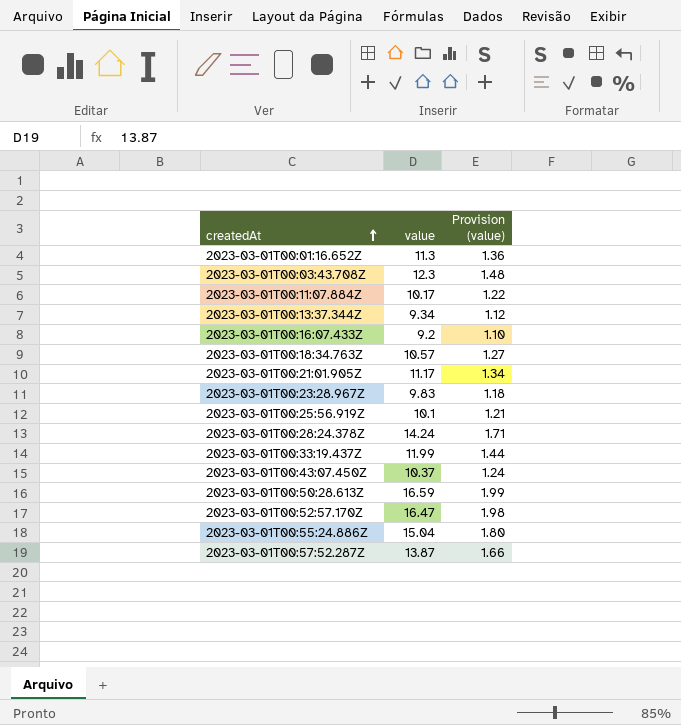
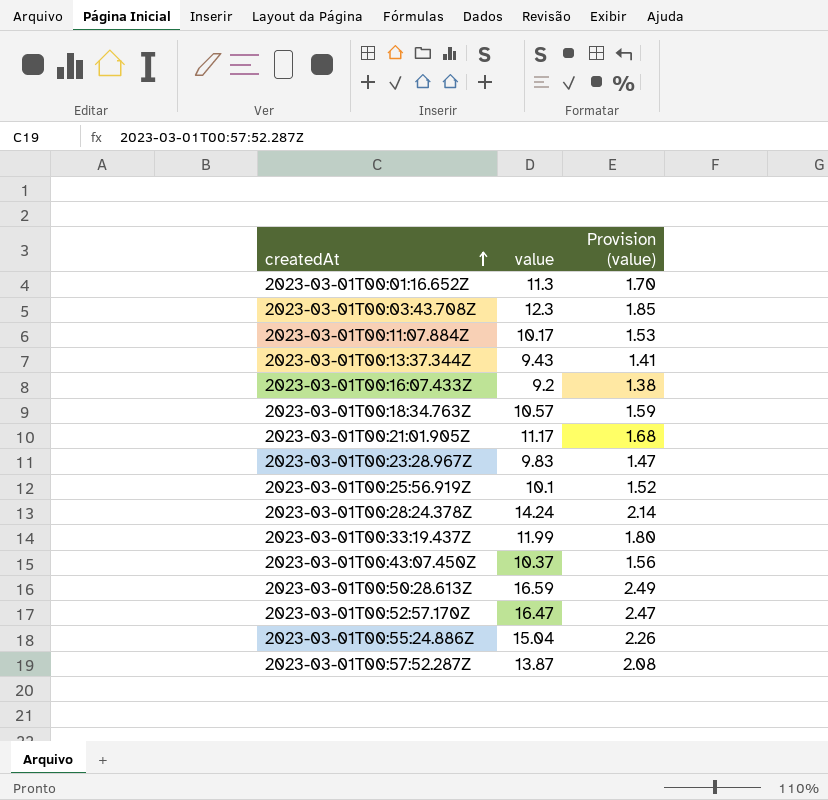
column Provision (value) | formula: [value] * 0.12 -> [value] * 0.15
2023-03-01T00:13:37.344Z | value: 9.34 -> 9.43

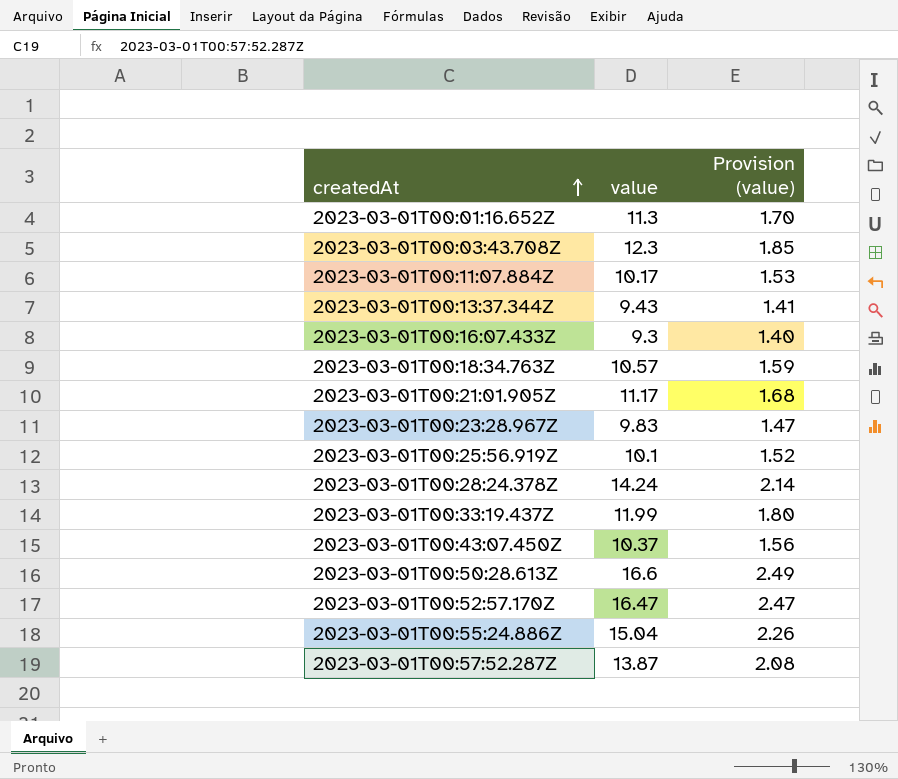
2023-03-01T00:16:07.433Z | value: 9.2 -> 9.3
2023-03-01T00:16:07.433Z | Provision (value): 1.38 -> 1.40
2023-03-01T00:50:28.613Z | value: 16.59 -> 16.6

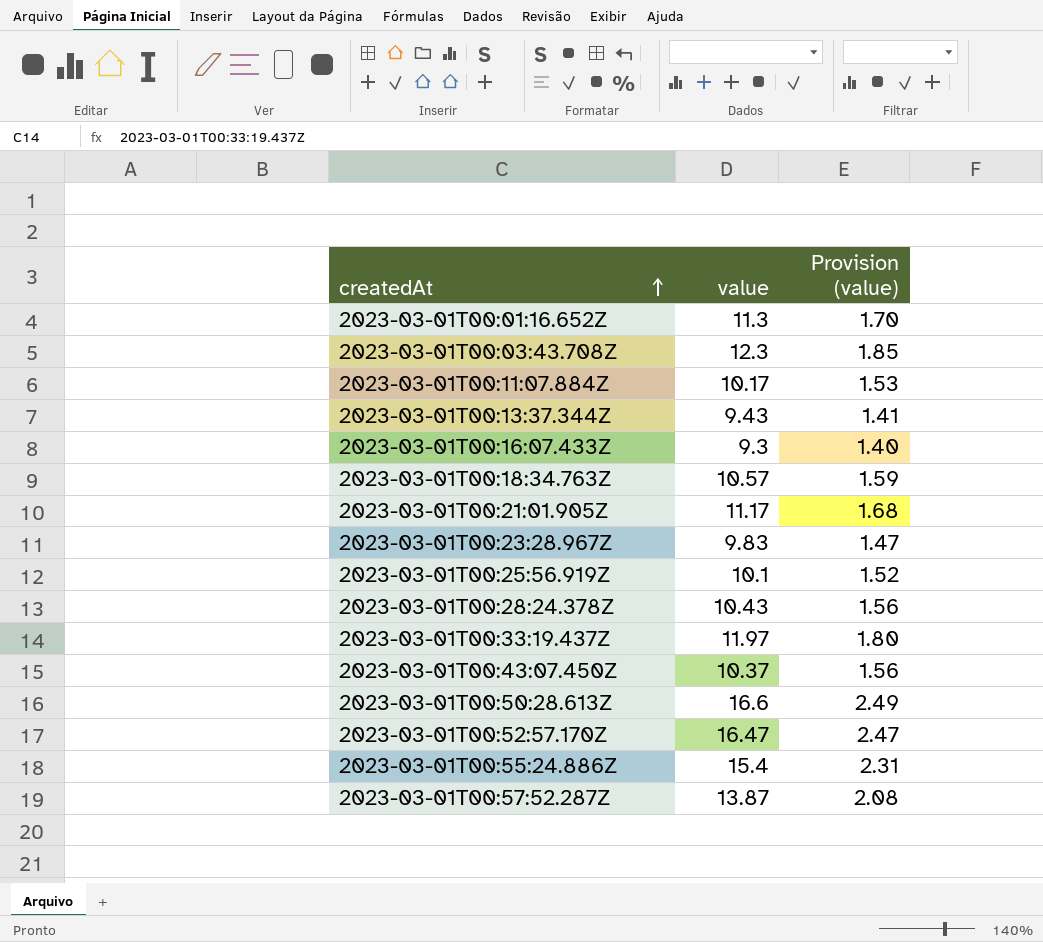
2023-03-01T00:28:24.378Z | value: 14.24 -> 10.43
2023-03-01T00:28:24.378Z | Provision (value): 2.14 -> 1.56
2023-03-01T00:33:19.437Z | value: 11.99 -> 11.97
2023-03-01T00:55:24.886Z | value: 15.04 -> 15.4
2023-03-01T00:55:24.886Z | Provision (value): 2.26 -> 2.31

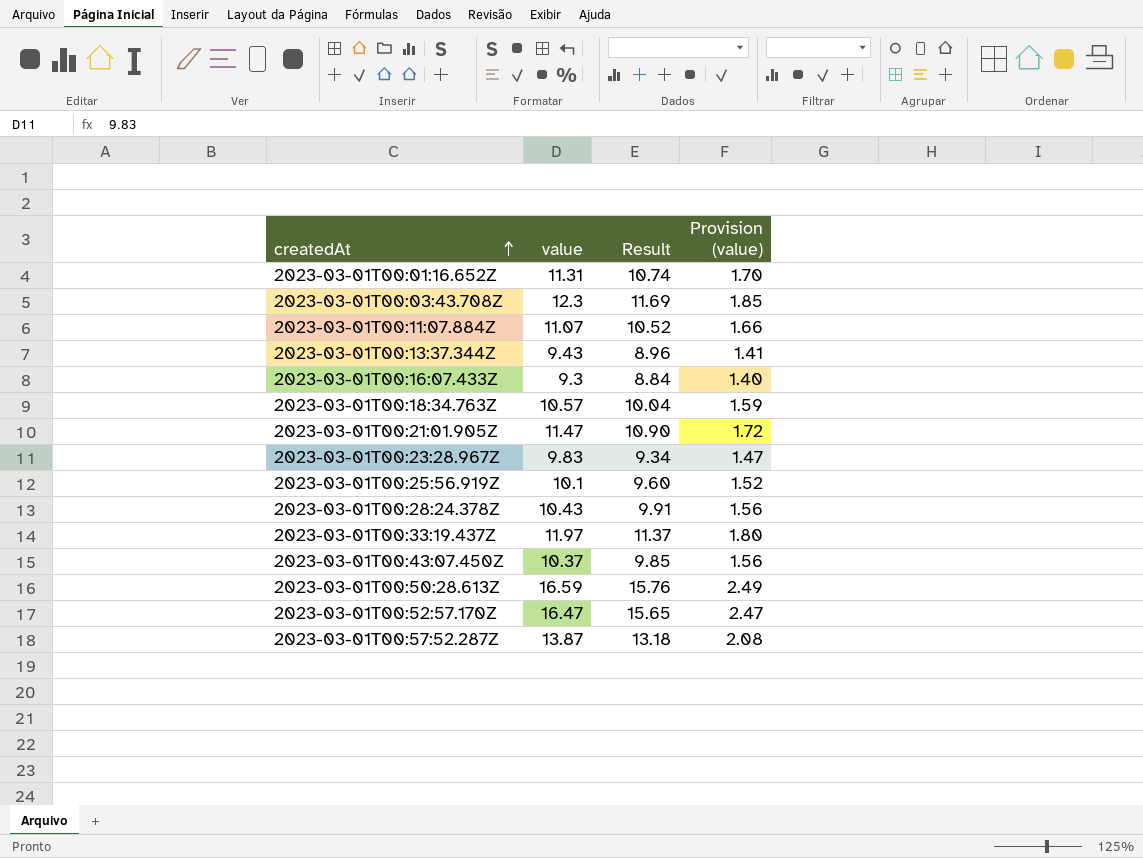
column Result | formula: none -> [value] * 0.95
row 2023-03-01T00:55:24.886Z: 15.4 | 2.31 -> none
2023-03-01T00:01:16.652Z | value: 11.3 -> 11.31
2023-03-01T00:11:07.884Z | value: 10.17 -> 11.07
2023-03-01T00:11:07.884Z | Provision (value): 1.53 -> 1.66
2023-03-01T00:21:01.905Z | value: 11.17 -> 11.47
2023-03-01T00:21:01.905Z | Provision (value): 1.68 -> 1.72
2023-03-01T00:50:28.613Z | value: 16.6 -> 16.59

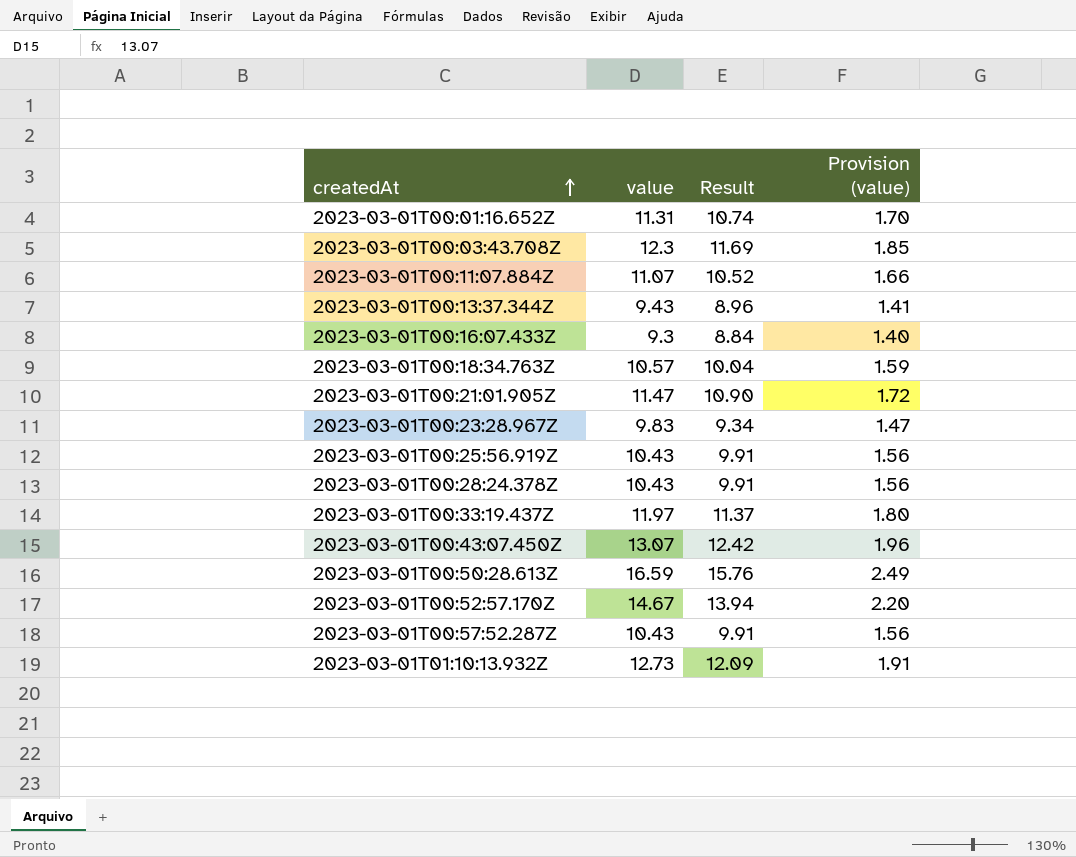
2023-03-01T00:25:56.919Z | value: 10.1 -> 10.43
2023-03-01T00:25:56.919Z | Result: 9.60 -> 9.91
2023-03-01T00:25:56.919Z | Provision (value): 1.52 -> 1.56
2023-03-01T00:43:07.450Z | value: 10.37 -> 13.07
2023-03-01T00:43:07.450Z | Result: 9.85 -> 12.42
2023-03-01T00:43:07.450Z | Provision (value): 1.56 -> 1.96
2023-03-01T00:52:57.170Z | value: 16.47 -> 14.67
2023-03-01T00:52:57.170Z | Result: 15.65 -> 13.94
2023-03-01T00:52:57.170Z | Provision (value): 2.47 -> 2.20
2023-03-01T00:57:52.287Z | value: 13.87 -> 10.43
2023-03-01T00:57:52.287Z | Result: 13.18 -> 9.91
2023-03-01T00:57:52.287Z | Provision (value): 2.08 -> 1.56
row 2023-03-01T01:10:13.932Z: none -> 12.73 | 12.09 | 1.91

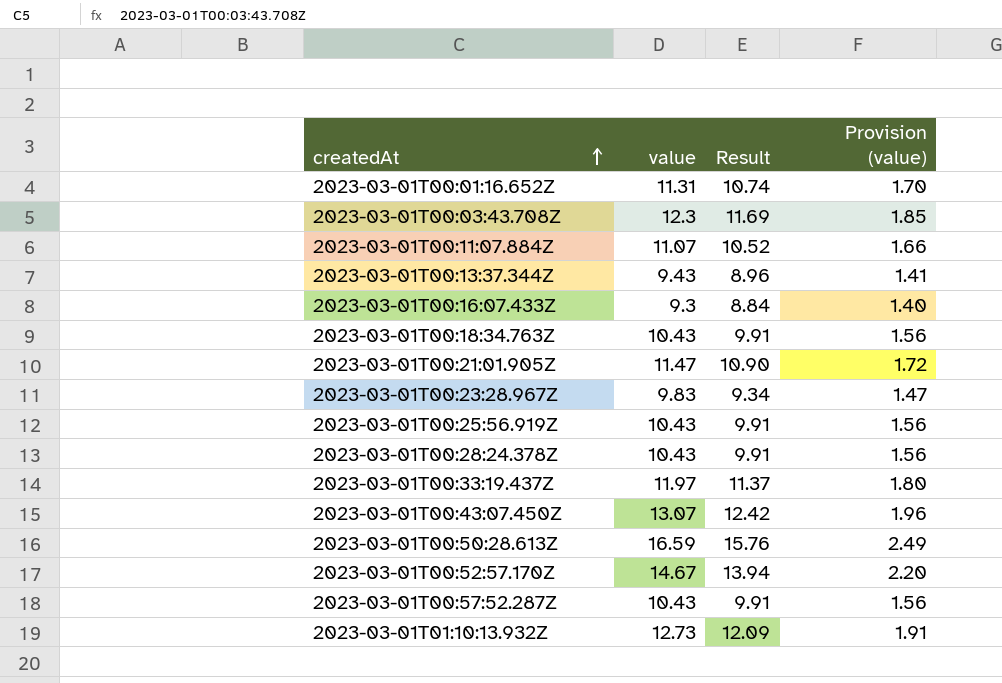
2023-03-01T00:18:34.763Z | value: 10.57 -> 10.43
2023-03-01T00:18:34.763Z | Result: 10.04 -> 9.91
2023-03-01T00:18:34.763Z | Provision (value): 1.59 -> 1.56

